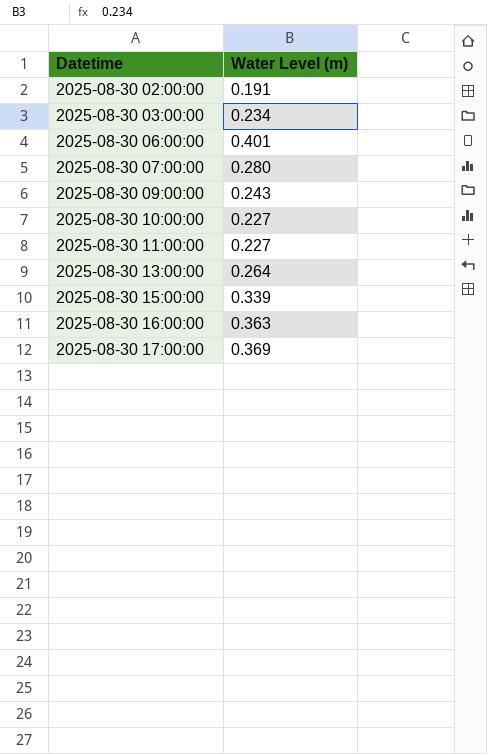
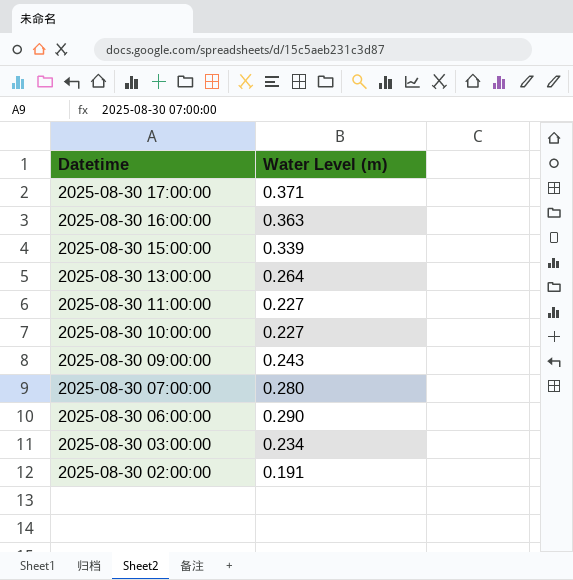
row order: Datetime ascending -> Datetime descending
2025-08-30 17:00:00 | Water Level (m): 0.369 -> 0.371
2025-08-30 06:00:00 | Water Level (m): 0.401 -> 0.290

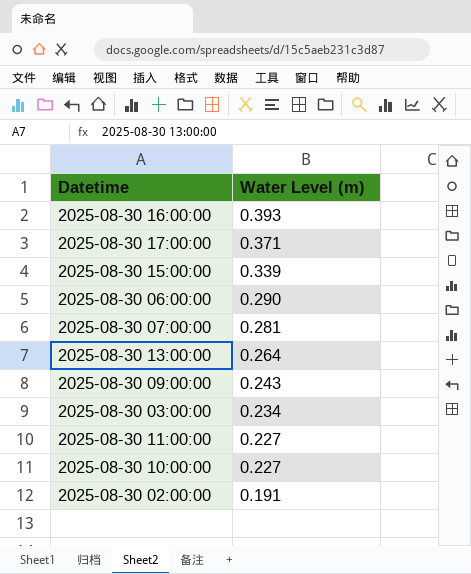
row order: Datetime descending -> Water Level (m) descending
2025-08-30 16:00:00 | Water Level (m): 0.363 -> 0.393
2025-08-30 07:00:00 | Water Level (m): 0.280 -> 0.281

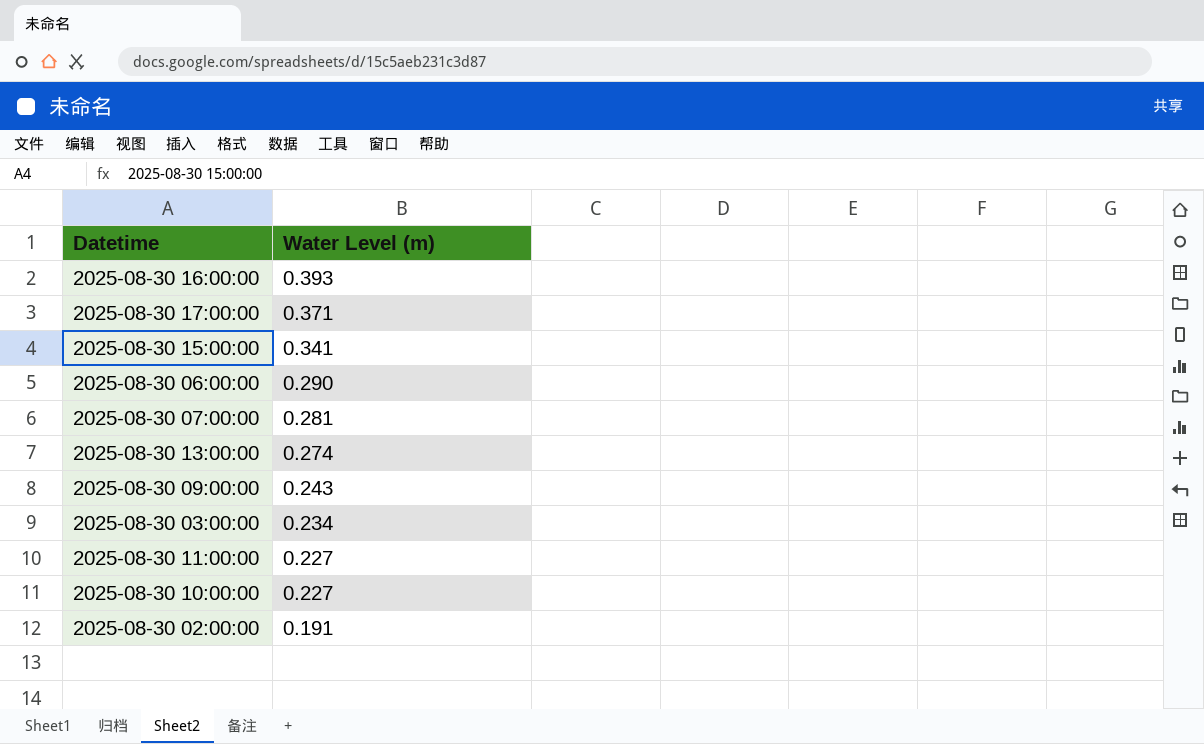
2025-08-30 15:00:00 | Water Level (m): 0.339 -> 0.341
2025-08-30 13:00:00 | Water Level (m): 0.264 -> 0.274

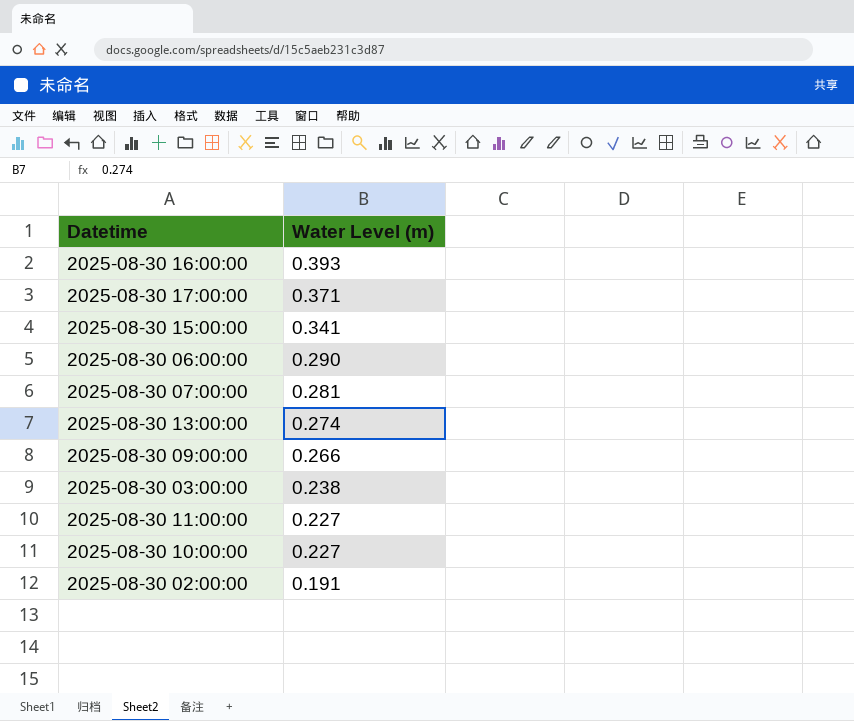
2025-08-30 09:00:00 | Water Level (m): 0.243 -> 0.266
2025-08-30 03:00:00 | Water Level (m): 0.234 -> 0.238

